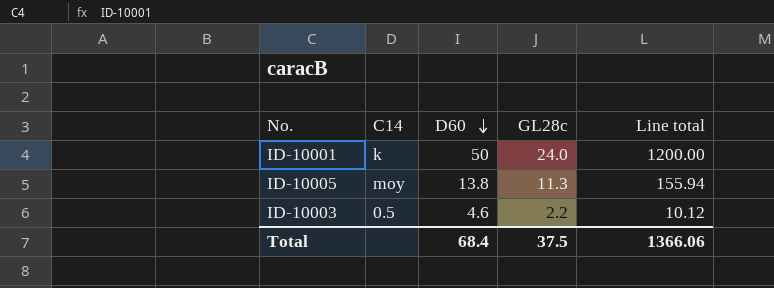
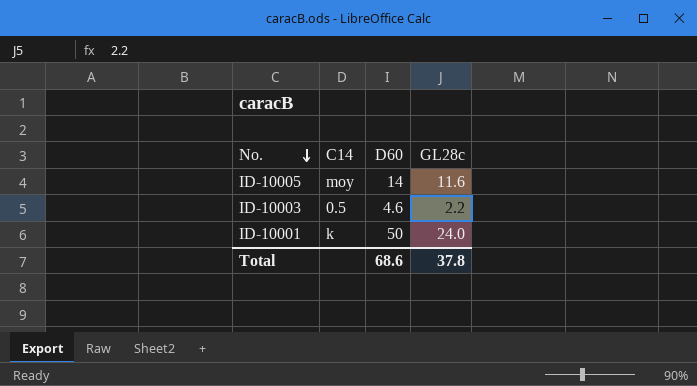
row order: D60 descending -> No. descending
column Line total | formula: [D60] * [GL28c] -> none
ID-10005 | D60: 13.8 -> 14
ID-10005 | GL28c: 11.3 -> 11.6
Total | D60: 68.4 -> 68.6
Total | GL28c: 37.5 -> 37.8

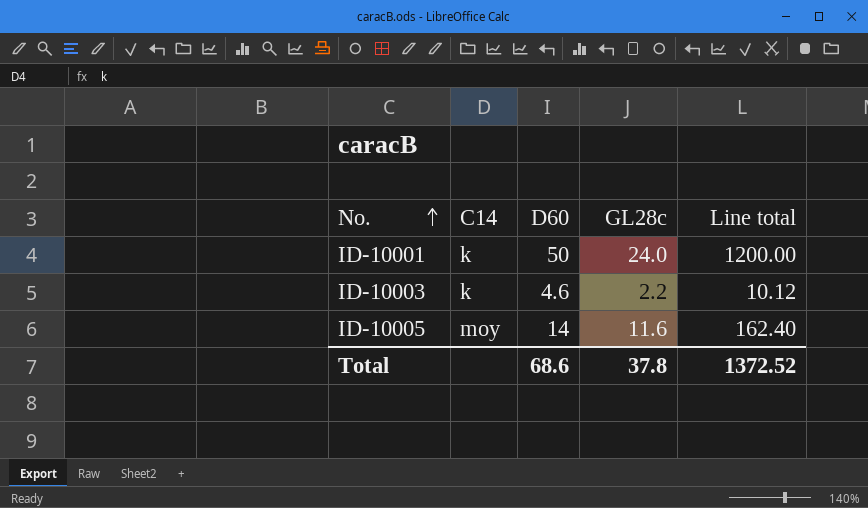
row order: No. descending -> No. ascending
column Line total | formula: none -> [D60] * [GL28c]
ID-10003 | C14: 0.5 -> k

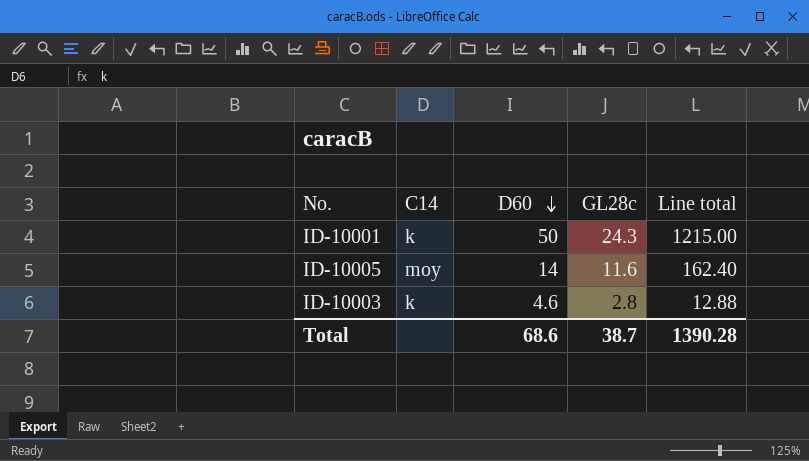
row order: No. ascending -> D60 descending
ID-10001 | GL28c: 24.0 -> 24.3
ID-10001 | Line total: 1200.00 -> 1215.00
ID-10003 | GL28c: 2.2 -> 2.8
ID-10003 | Line total: 10.12 -> 12.88
Total | GL28c: 37.8 -> 38.7
Total | Line total: 1372.52 -> 1390.28

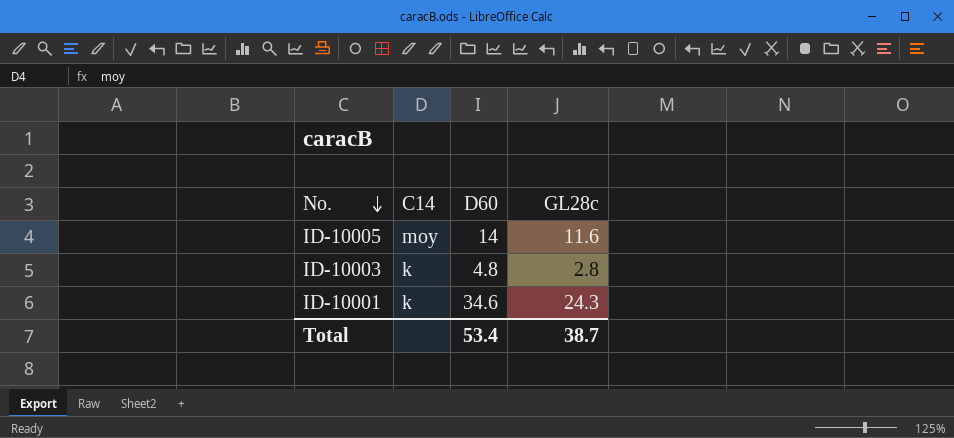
row order: D60 descending -> No. descending
column Line total | formula: [D60] * [GL28c] -> none
ID-10003 | D60: 4.6 -> 4.8
ID-10001 | D60: 50 -> 34.6
Total | D60: 68.6 -> 53.4

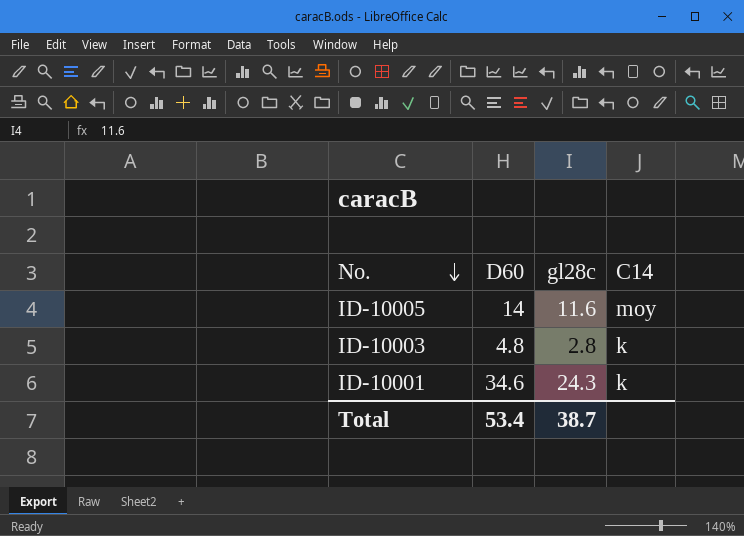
column name: GL28c -> gl28c
column C14 | position: 2 -> 4

